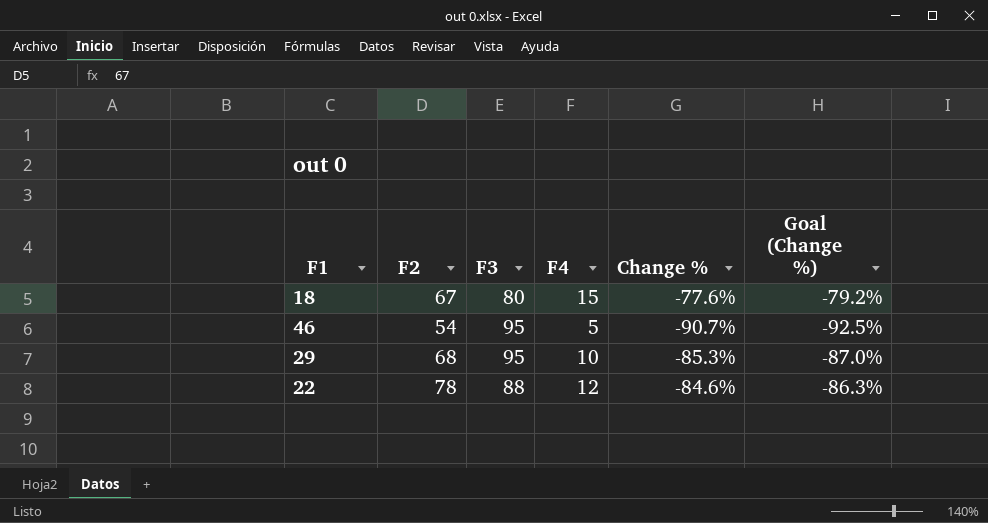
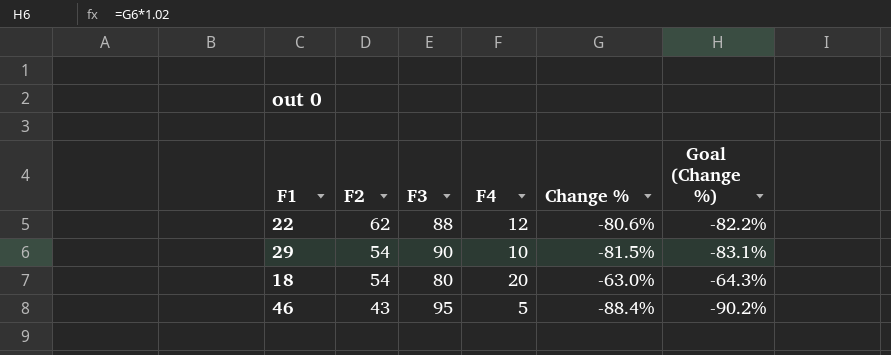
row order: none -> F2 descending
22 | F2: 78 -> 62
22 | Change %: -84.6% -> -80.6%
22 | Goal (Change %): -86.3% -> -82.2%
29 | F2: 68 -> 54
29 | F3: 95 -> 90
29 | Change %: -85.3% -> -81.5%
29 | Goal (Change %): -87.0% -> -83.1%
18 | F2: 67 -> 54
18 | F4: 15 -> 20
18 | Change %: -77.6% -> -63.0%
18 | Goal (Change %): -79.2% -> -64.3%
46 | F2: 54 -> 43
46 | Change %: -90.7% -> -88.4%
46 | Goal (Change %): -92.5% -> -90.2%

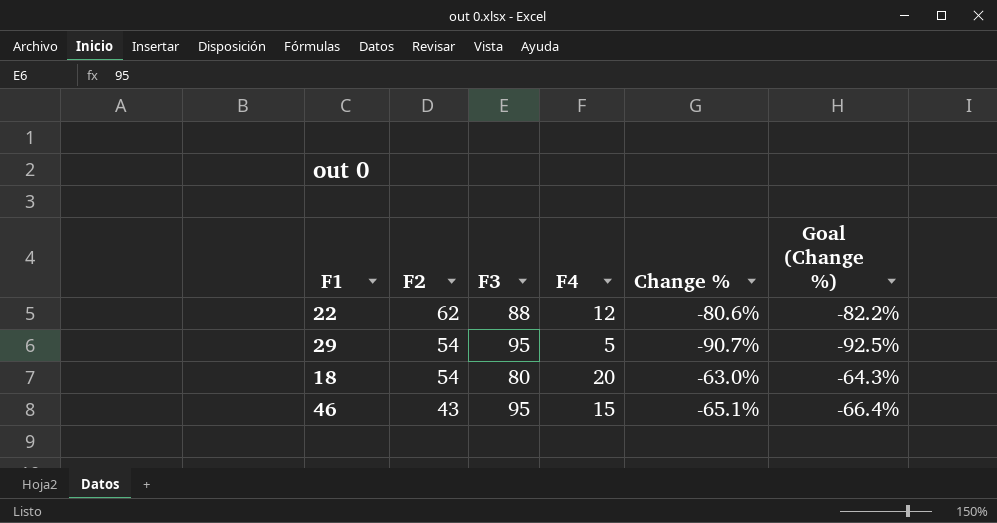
29 | F3: 90 -> 95
29 | F4: 10 -> 5
29 | Change %: -81.5% -> -90.7%
29 | Goal (Change %): -83.1% -> -92.5%
46 | F4: 5 -> 15
46 | Change %: -88.4% -> -65.1%
46 | Goal (Change %): -90.2% -> -66.4%

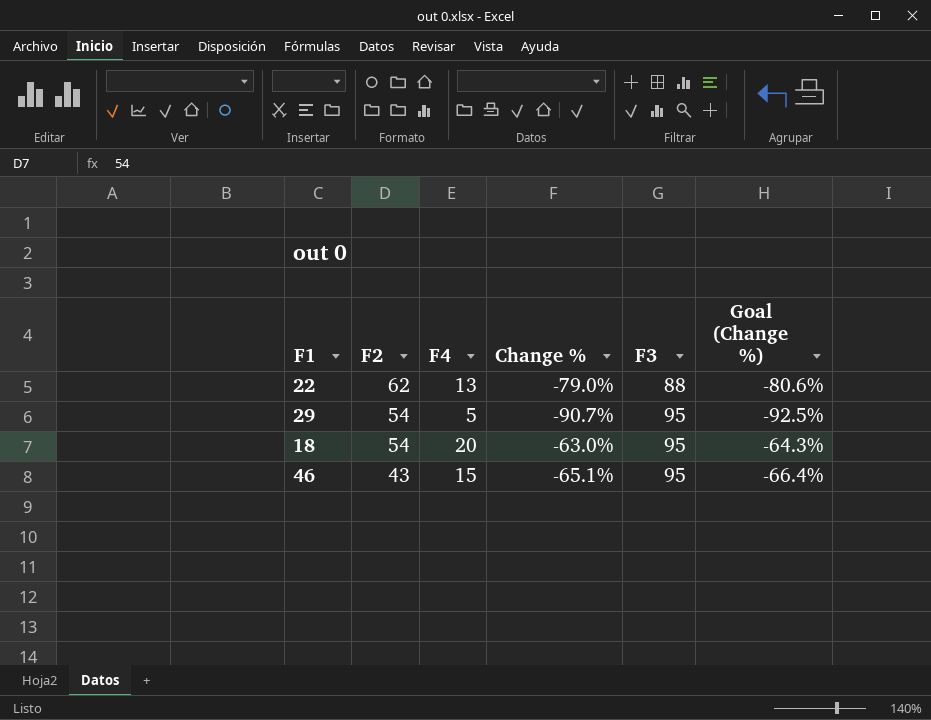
column F3 | position: 3 -> 5
22 | F4: 12 -> 13
22 | Change %: -80.6% -> -79.0%
22 | Goal (Change %): -82.2% -> -80.6%
18 | F3: 80 -> 95

